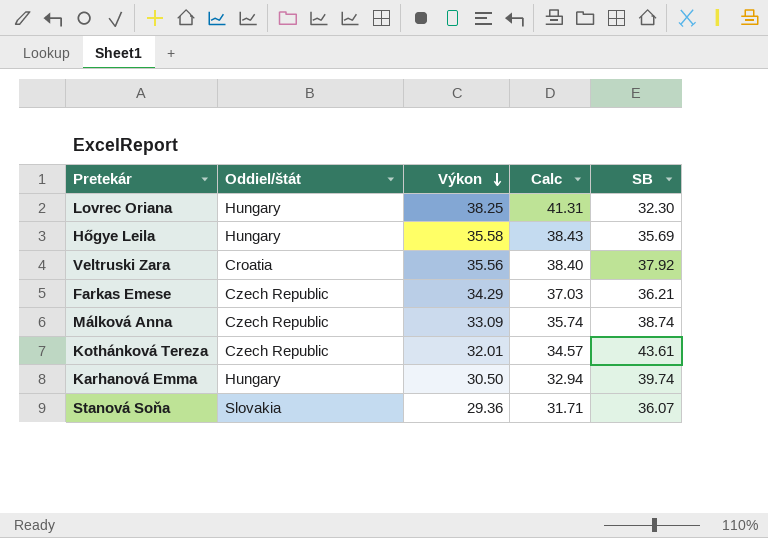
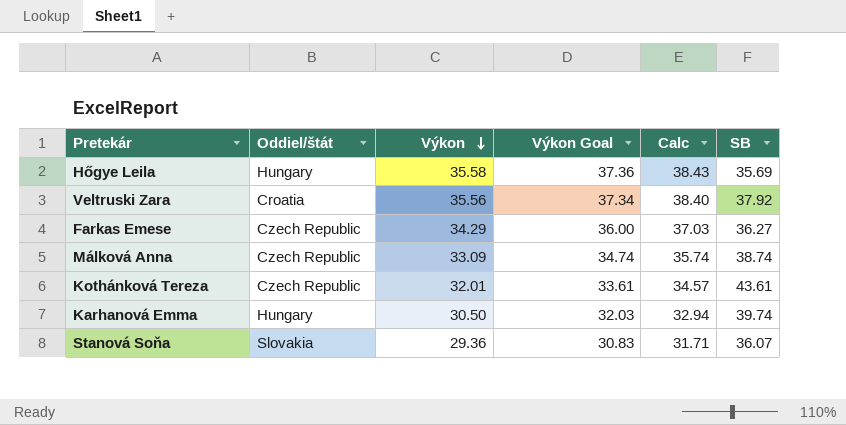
column Výkon Goal | formula: none -> [Výkon] * 1.05
row Lovrec Oriana: Hungary | 38.25 | 41.31 | 32.30 -> none
Farkas Emese | SB: 36.21 -> 36.27

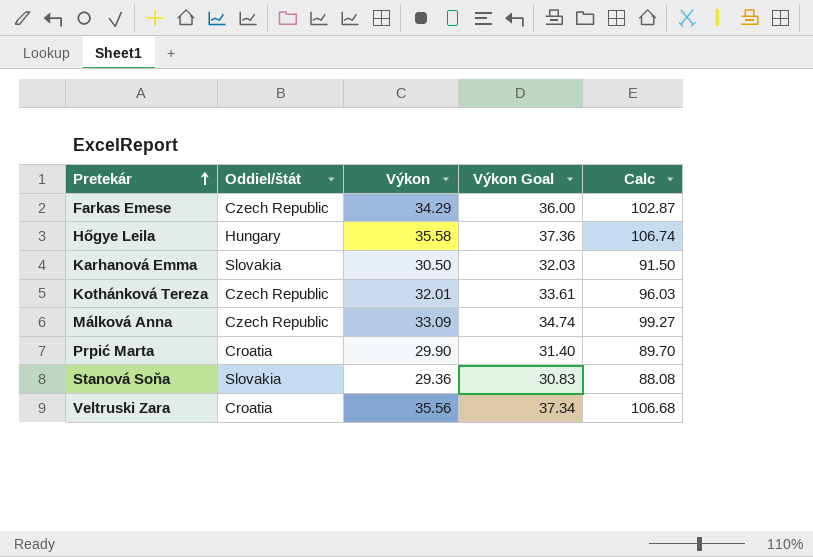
row order: Výkon descending -> Pretekár ascending
column SB | position: 6 -> none
column Calc | formula: [Výkon] * 1.08 -> [Výkon] * 3
Karhanová Emma | Oddiel/štát: Hungary -> Slovakia
row Prpić Marta: none -> Croatia | 29.90 | 31.40 | 89.70

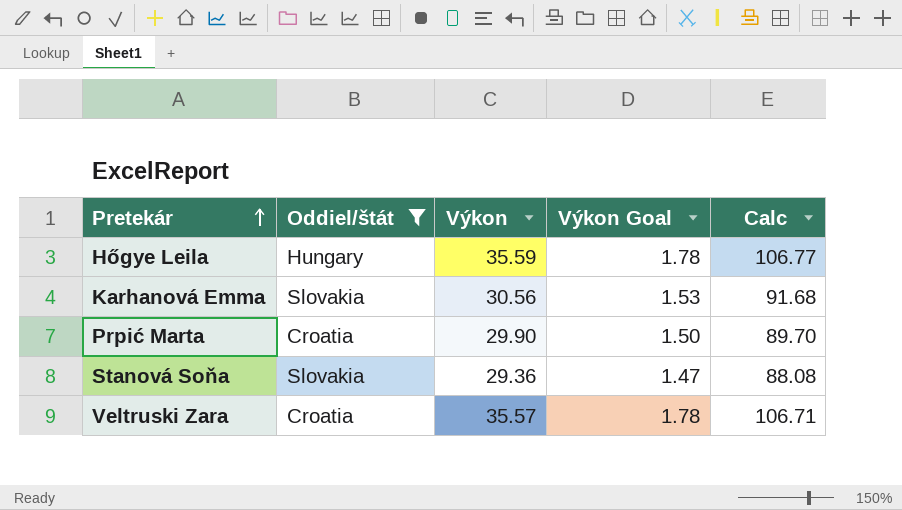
filter: none -> Oddiel/štát != Czech Republic
column Výkon Goal | formula: [Výkon] * 1.05 -> [Výkon] * 0.05
Hőgye Leila | Výkon: 35.58 -> 35.59
Hőgye Leila | Calc: 106.74 -> 106.77
Karhanová Emma | Výkon: 30.50 -> 30.56
Karhanová Emma | Calc: 91.50 -> 91.68
Veltruski Zara | Výkon: 35.56 -> 35.57
Veltruski Zara | Calc: 106.68 -> 106.71

